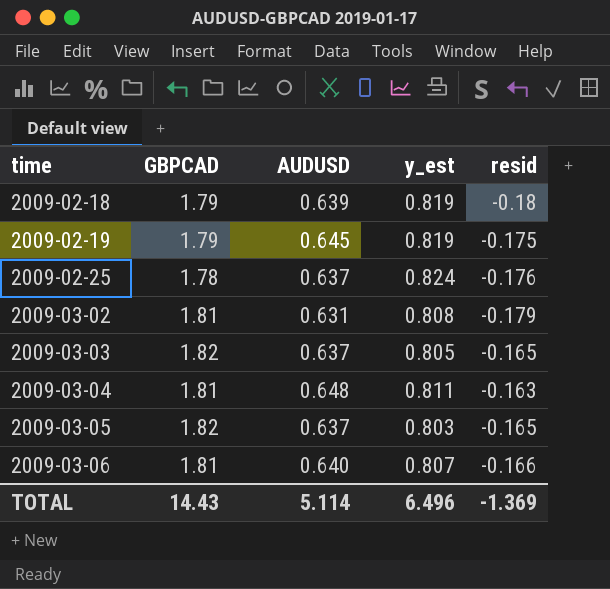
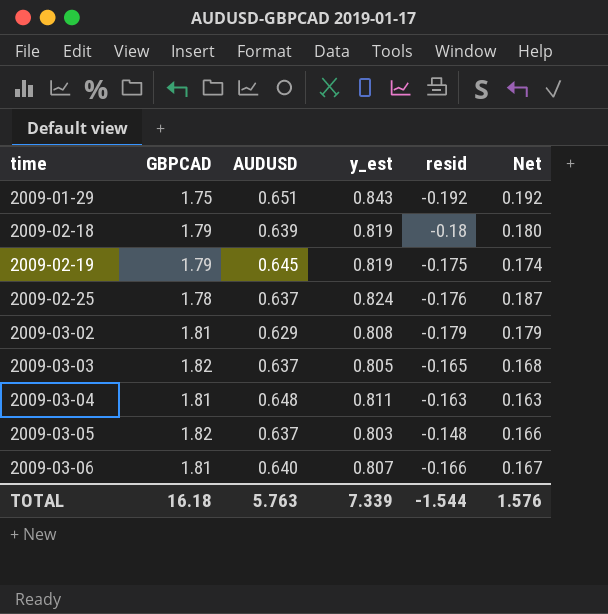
column Net | formula: none -> [y_est] - [AUDUSD]
row 2009-01-29: none -> 1.75 | 0.651 | 0.843 | -0.192 | 0.192
2009-03-02 | AUDUSD: 0.631 -> 0.629
2009-03-05 | resid: -0.165 -> -0.148
TOTAL | GBPCAD: 14.43 -> 16.18
TOTAL | AUDUSD: 5.114 -> 5.763
TOTAL | y_est: 6.496 -> 7.339
TOTAL | resid: -1.369 -> -1.544

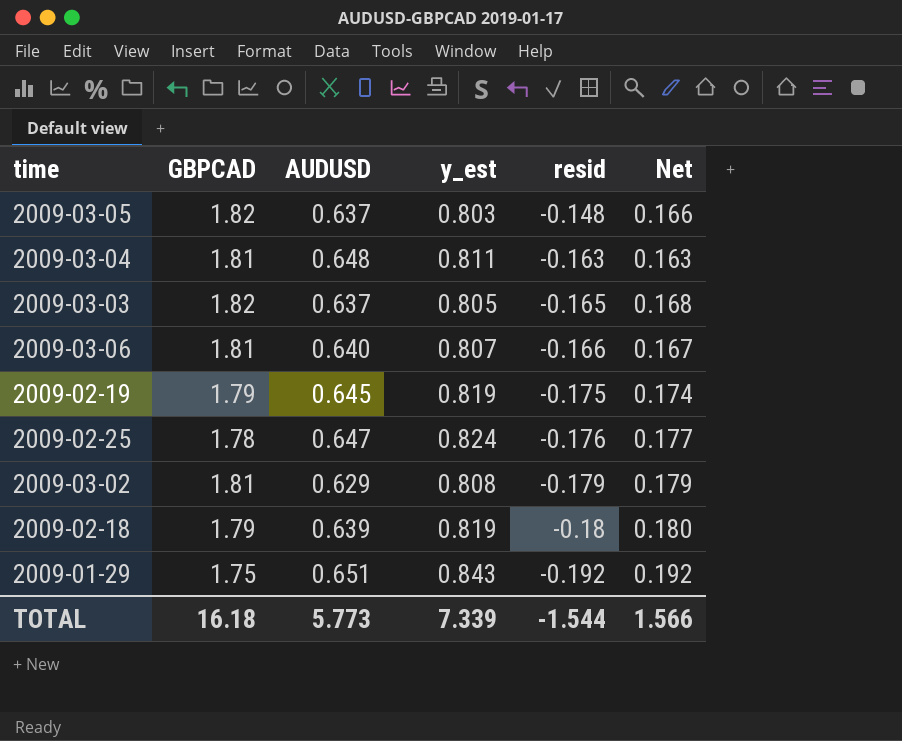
row order: time ascending -> resid descending
2009-02-25 | AUDUSD: 0.637 -> 0.647
2009-02-25 | Net: 0.187 -> 0.177
TOTAL | AUDUSD: 5.763 -> 5.773
TOTAL | Net: 1.576 -> 1.566

